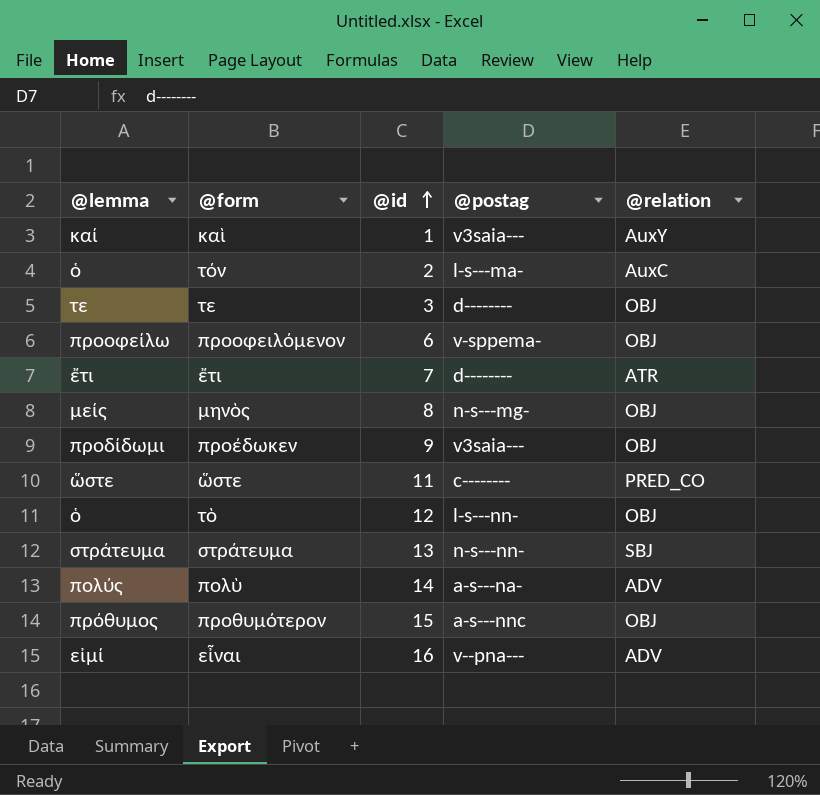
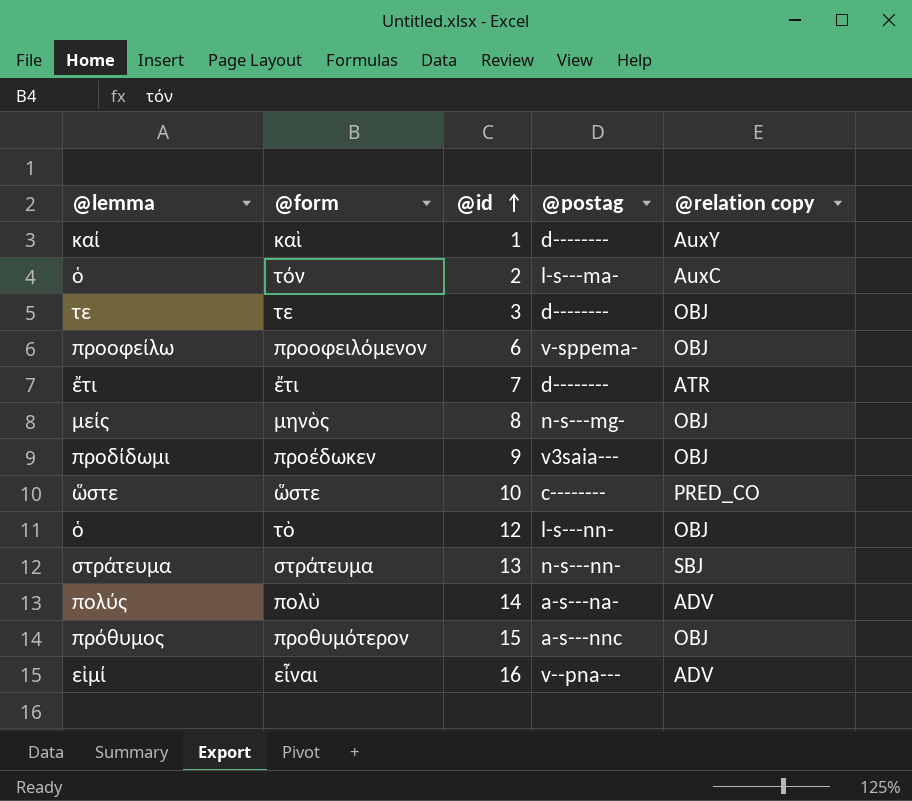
column name: @relation -> @relation copy
καὶ | @postag: v3saia--- -> d--------
ὥστε | @id: 11 -> 10

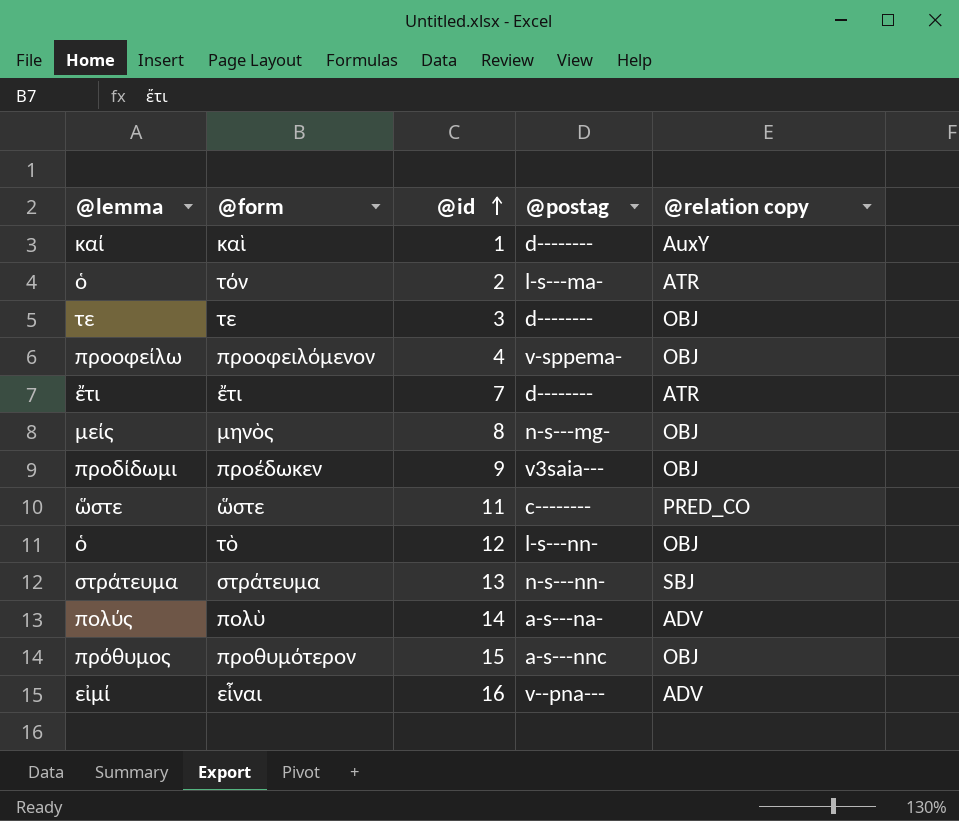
τόν | @relation copy: AuxC -> ATR
προοφειλόμενον | @id: 6 -> 4
ὥστε | @id: 10 -> 11

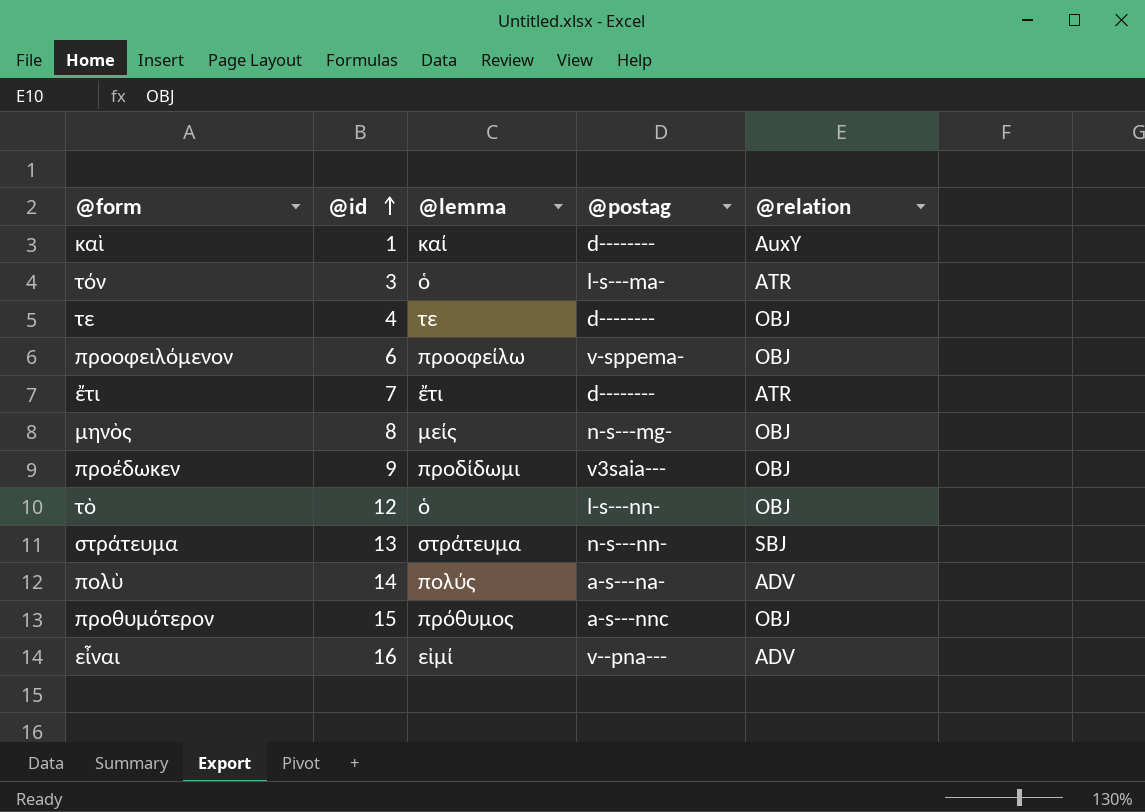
column @lemma | position: 1 -> 3
column name: @relation copy -> @relation
row ὥστε: ὥστε | 11 | c-------- | PRED_CO -> none
τόν | @id: 2 -> 3
τε | @id: 3 -> 4
προοφειλόμενον | @id: 4 -> 6

